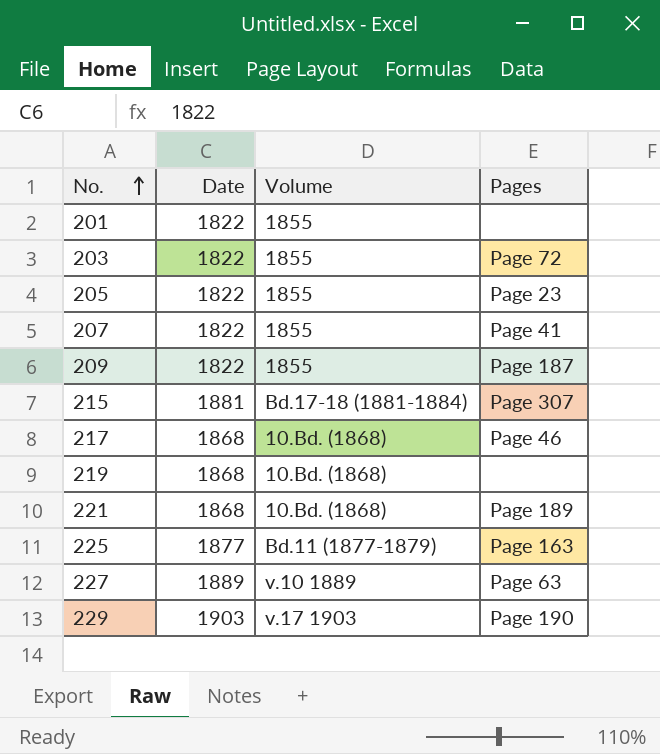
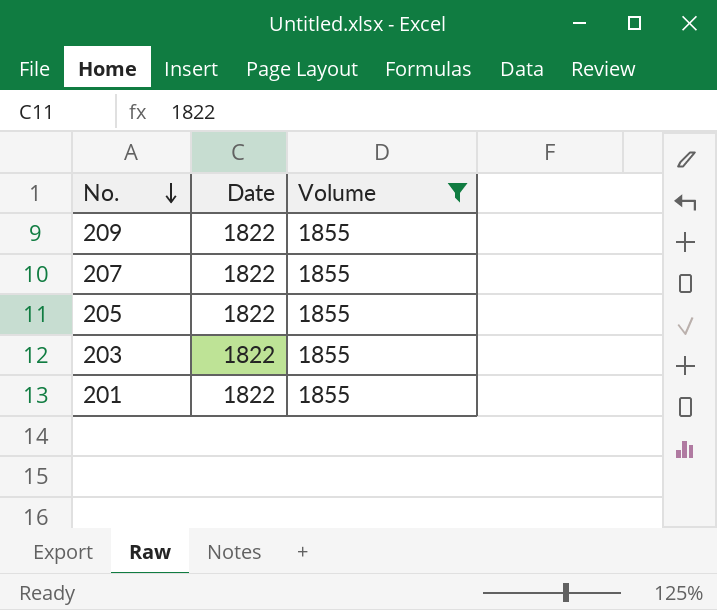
filter: none -> Volume = 1855
row order: No. ascending -> No. descending
column Pages | position: 4 -> none

